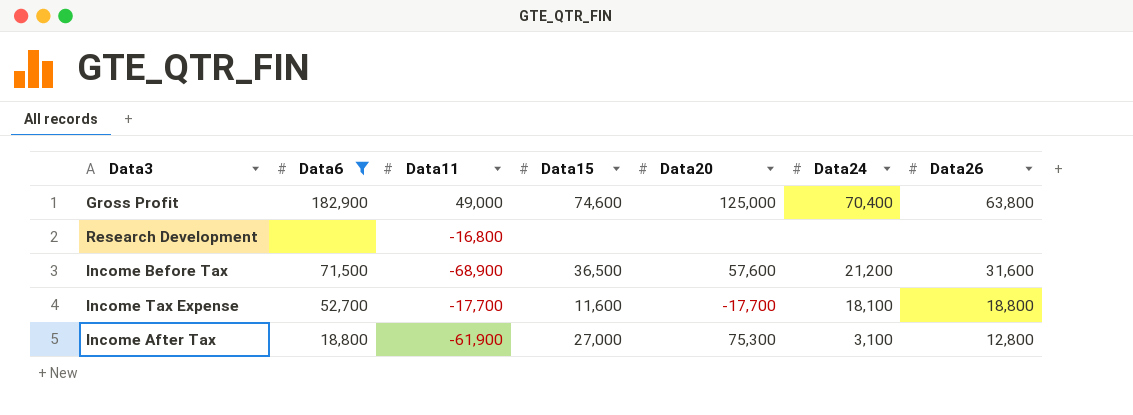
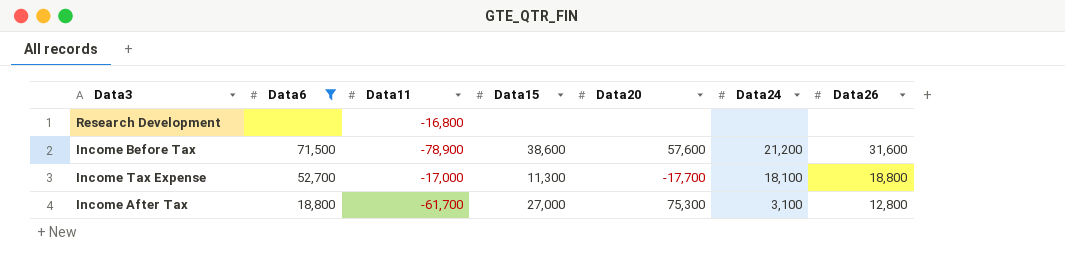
row Gross Profit: 182,900 | 49,000 | 74,600 | 125,000 | 70,400 | 63,800 -> none
Income Before Tax | Data11: -68,900 -> -78,900
Income Before Tax | Data15: 36,500 -> 38,600
Income Tax Expense | Data11: -17,700 -> -17,000
Income Tax Expense | Data15: 11,600 -> 11,300
Income After Tax | Data11: -61,900 -> -61,700

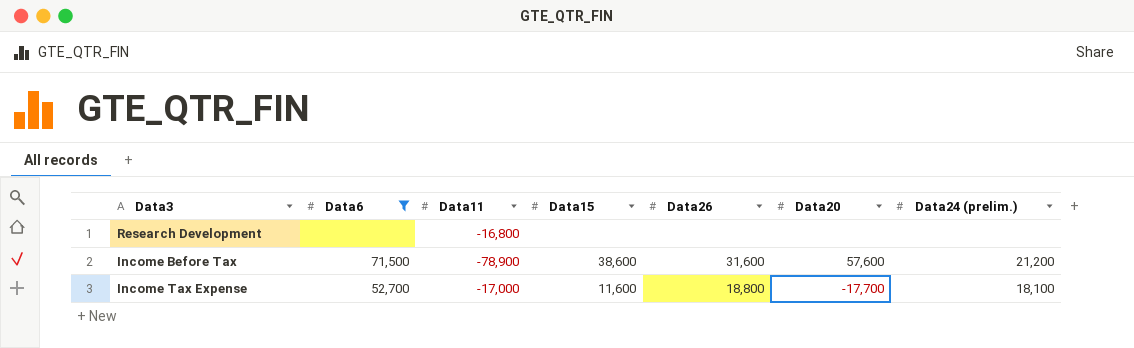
column Data26 | position: 7 -> 5
column name: Data24 -> Data24 (prelim.)
row Income After Tax: 18,800 | -61,700 | 27,000 | 75,300 | 3,100 | 12,800 -> none
Income Tax Expense | Data15: 11,300 -> 11,600

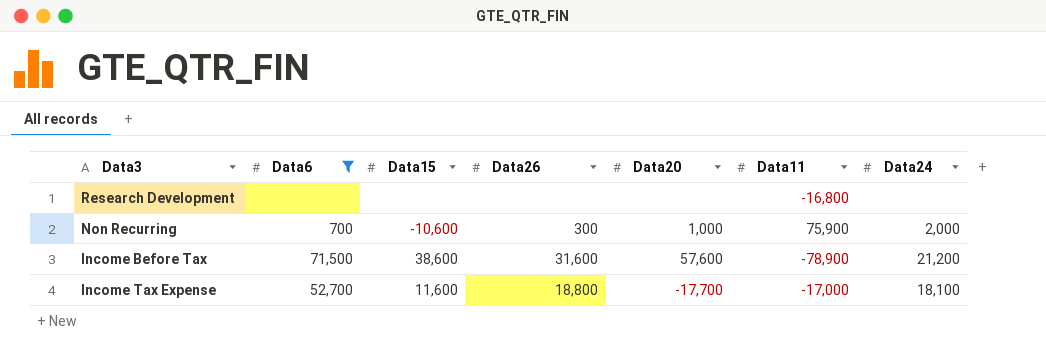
column Data11 | position: 3 -> 6
column name: Data24 (prelim.) -> Data24
row Non Recurring: none -> 700 | -10,600 | 300 | 1,000 | 75,900 | 2,000

